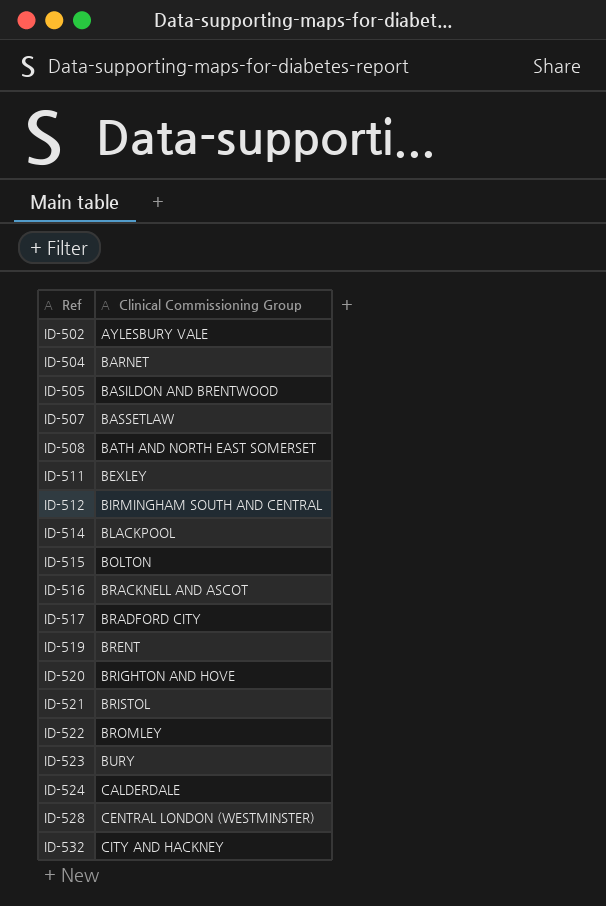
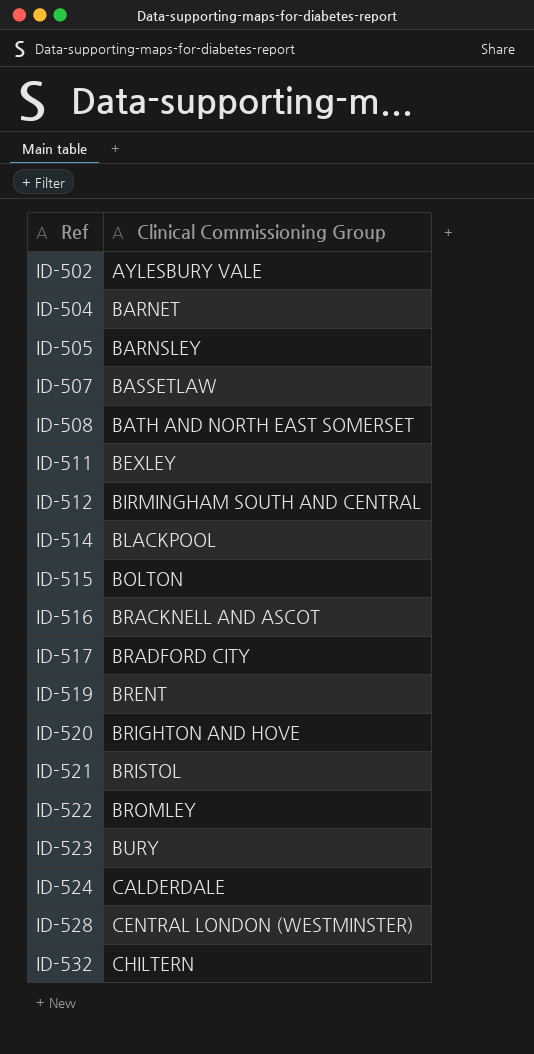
ID-505 | Clinical Commissioning Group: BASILDON AND BRENTWOOD -> BARNSLEY
ID-532 | Clinical Commissioning Group: CITY AND HACKNEY -> CHILTERN

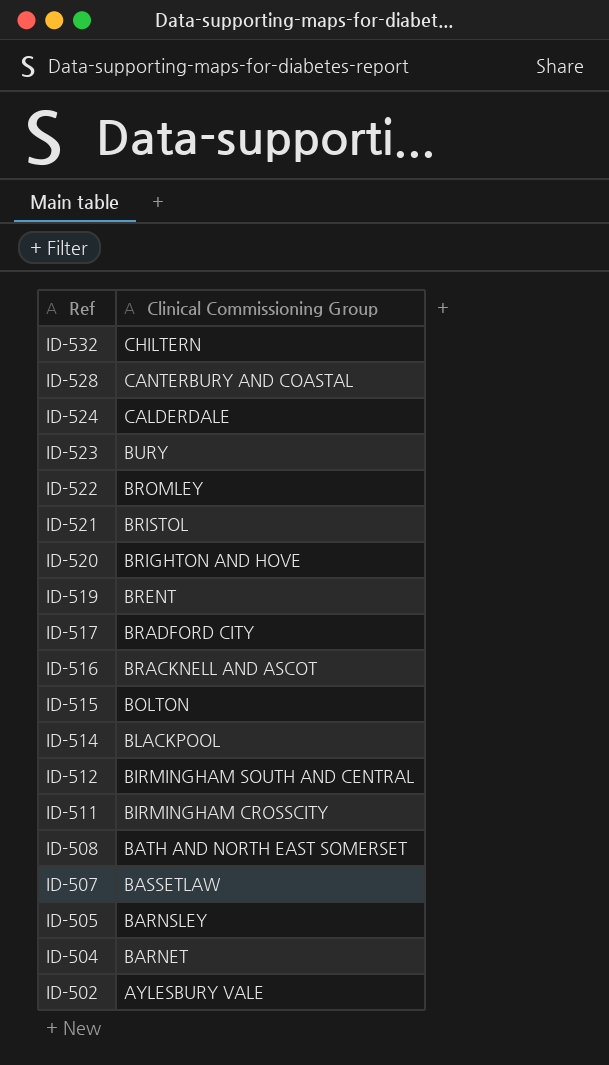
row order: Ref ascending -> Ref descending
ID-528 | Clinical Commissioning Group: CENTRAL LONDON (WESTMINSTER) -> CANTERBURY AND COASTAL
ID-511 | Clinical Commissioning Group: BEXLEY -> BIRMINGHAM CROSSCITY

